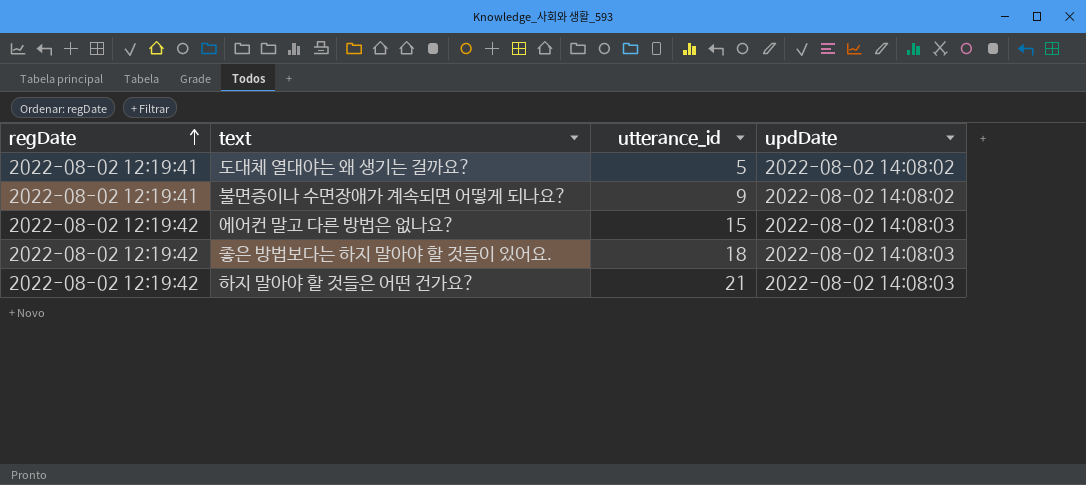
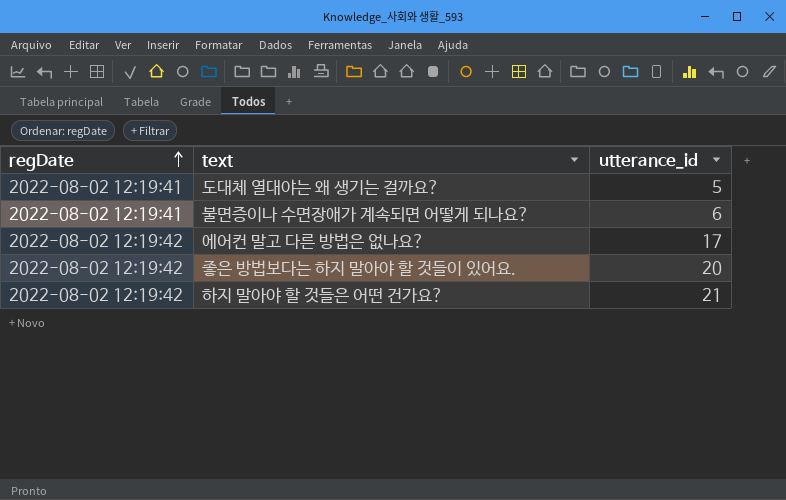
column updDate | position: 4 -> none
불면증이나 수면장애가 계속되면 어떻게 되나요? | utterance_id: 9 -> 6
에어컨 말고 다른 방법은 없나요? | utterance_id: 15 -> 17
좋은 방법보다는 하지 말아야 할 것들이 있어요. | utterance_id: 18 -> 20

